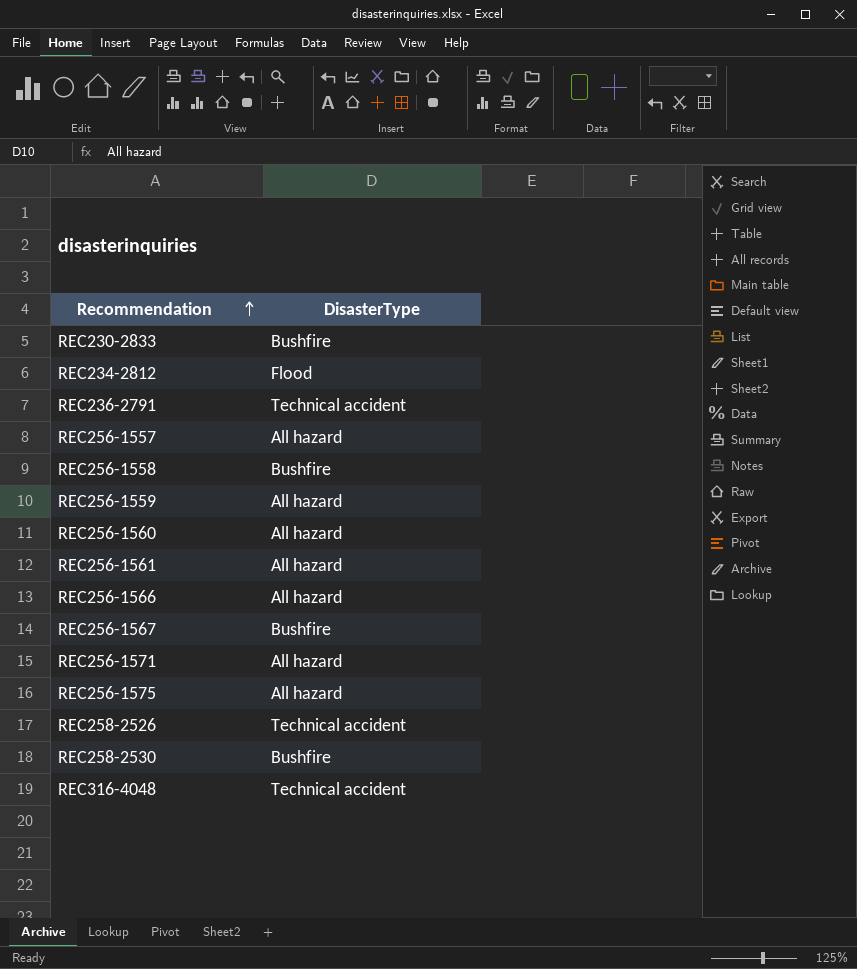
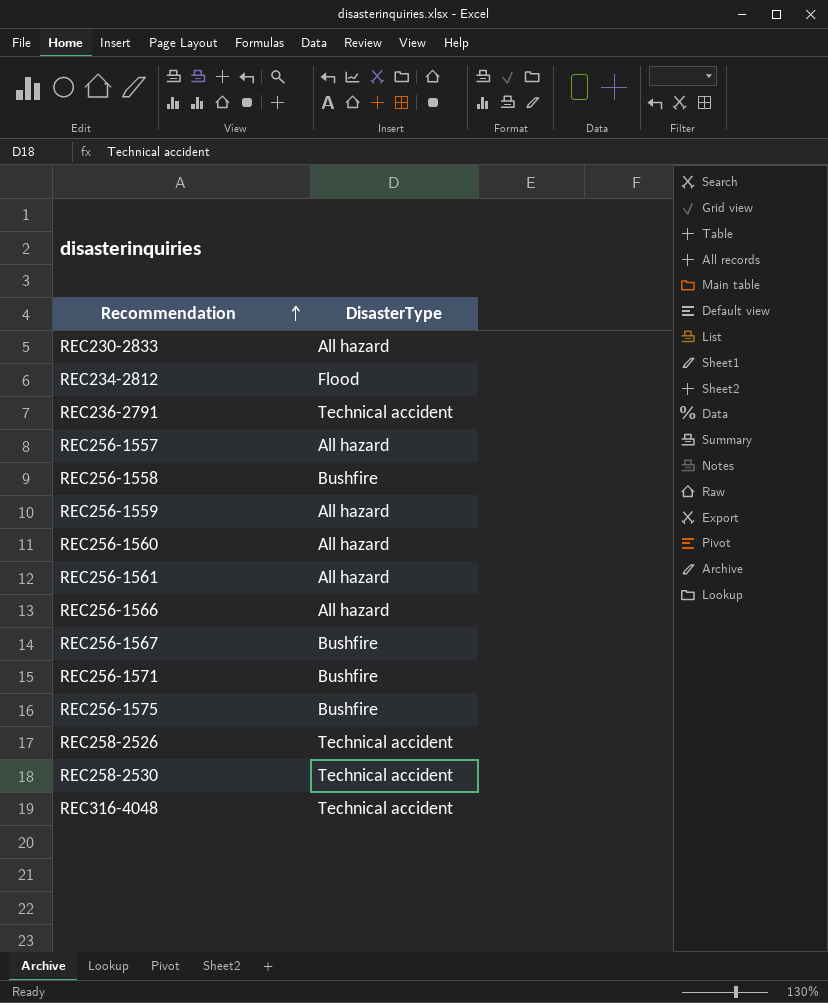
REC230-2833 | DisasterType: Bushfire -> All hazard
REC256-1571 | DisasterType: All hazard -> Bushfire
REC256-1575 | DisasterType: All hazard -> Bushfire
REC258-2530 | DisasterType: Bushfire -> Technical accident

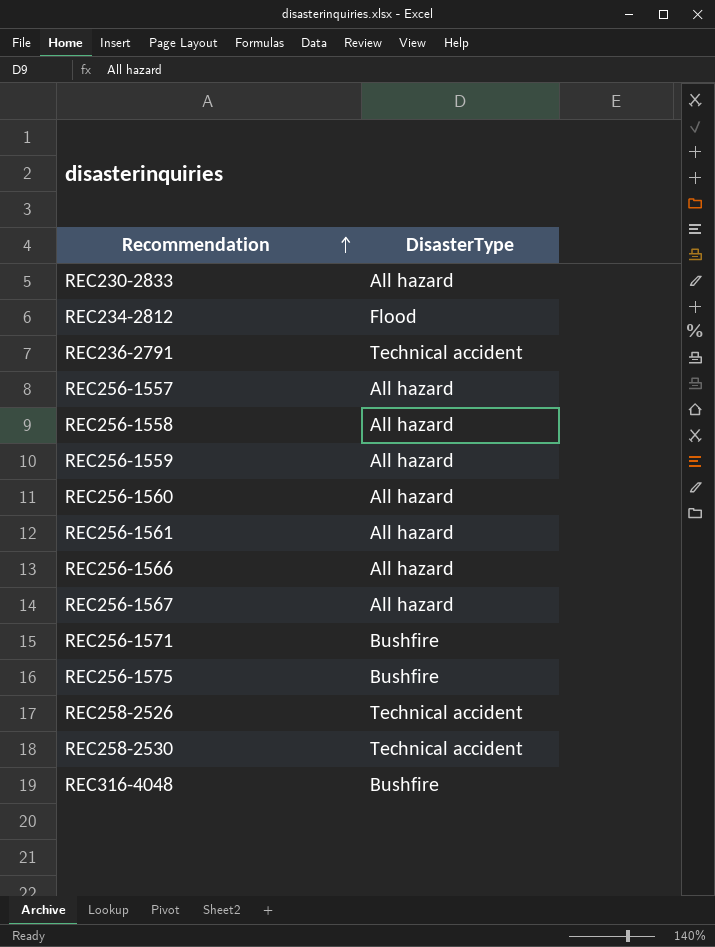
REC256-1558 | DisasterType: Bushfire -> All hazard
REC256-1567 | DisasterType: Bushfire -> All hazard
REC316-4048 | DisasterType: Technical accident -> Bushfire

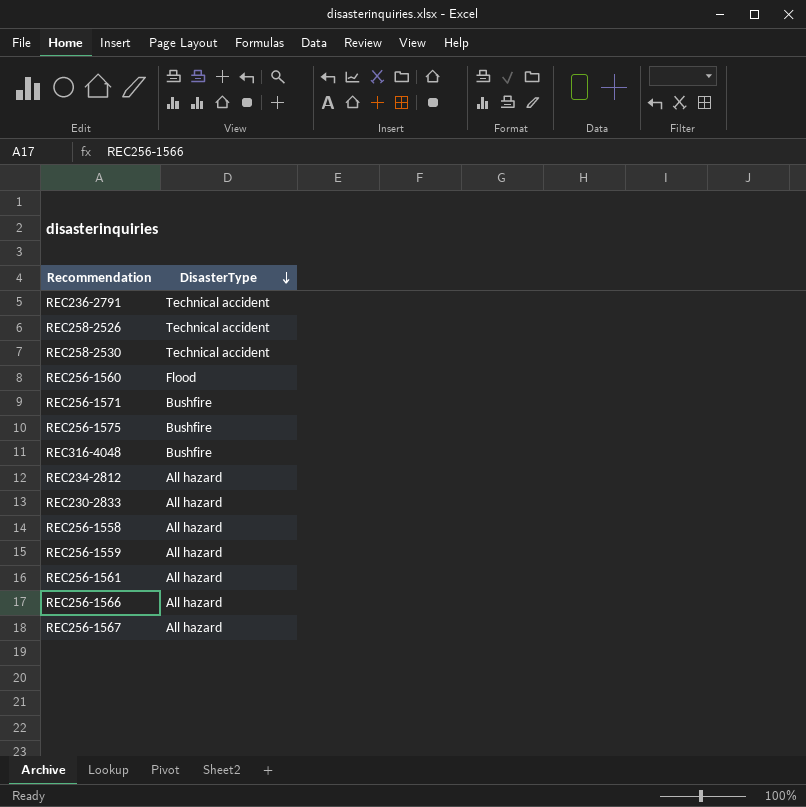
row order: Recommendation ascending -> DisasterType descending
row REC256-1557: All hazard -> none
REC256-1560 | DisasterType: All hazard -> Flood
REC234-2812 | DisasterType: Flood -> All hazard

